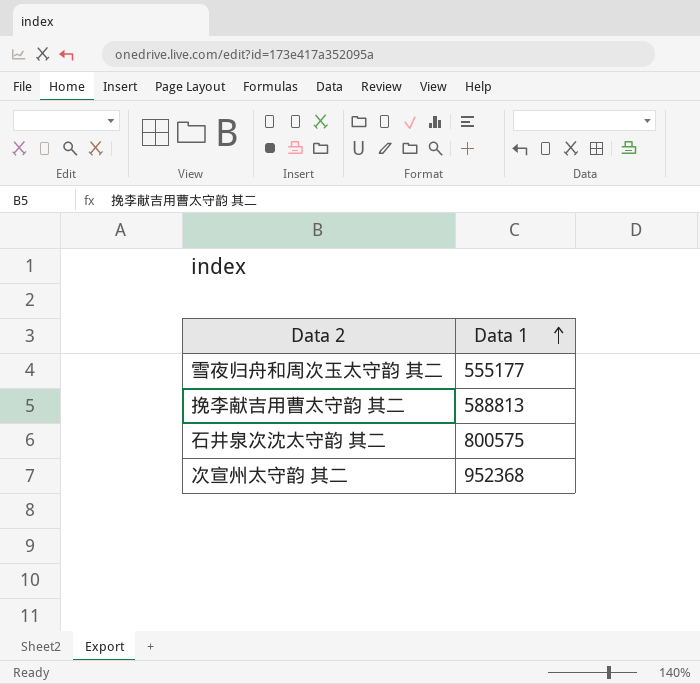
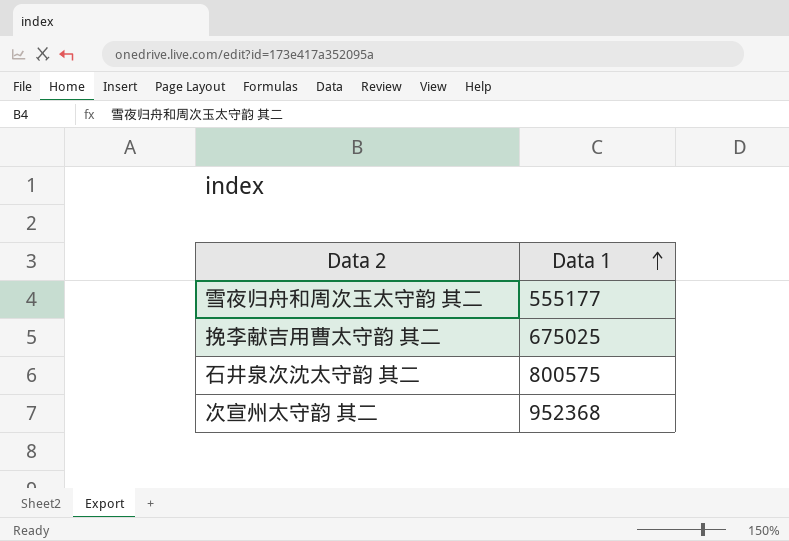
挽李献吉用曹太守韵 其二 | Data 1: 588813 -> 675025

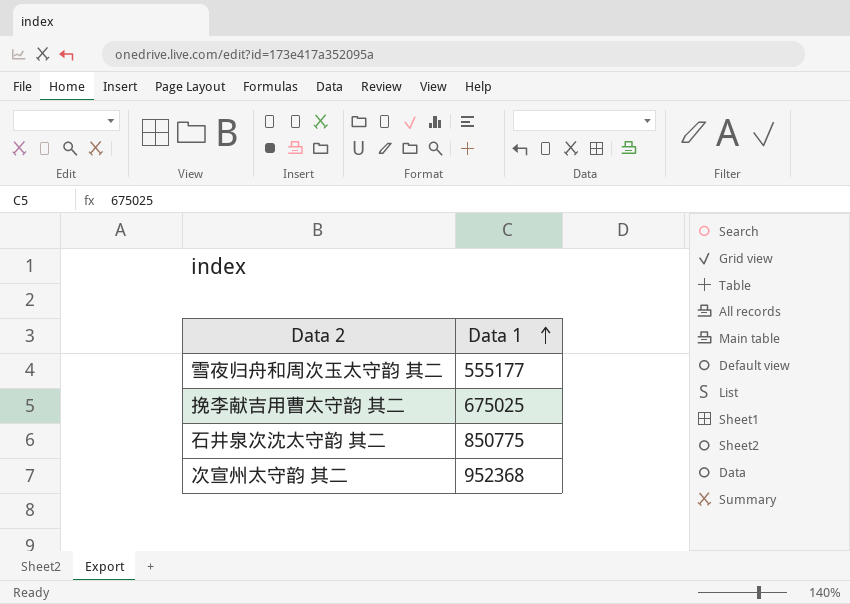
石井泉次沈太守韵 其二 | Data 1: 800575 -> 850775

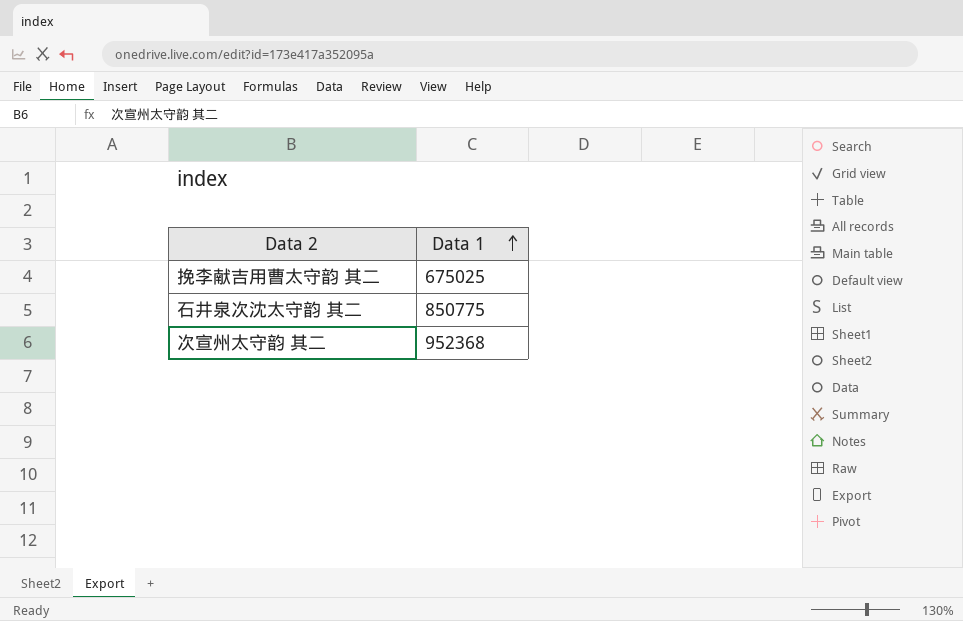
row 雪夜归舟和周次玉太守韵 其二: 555177 -> none

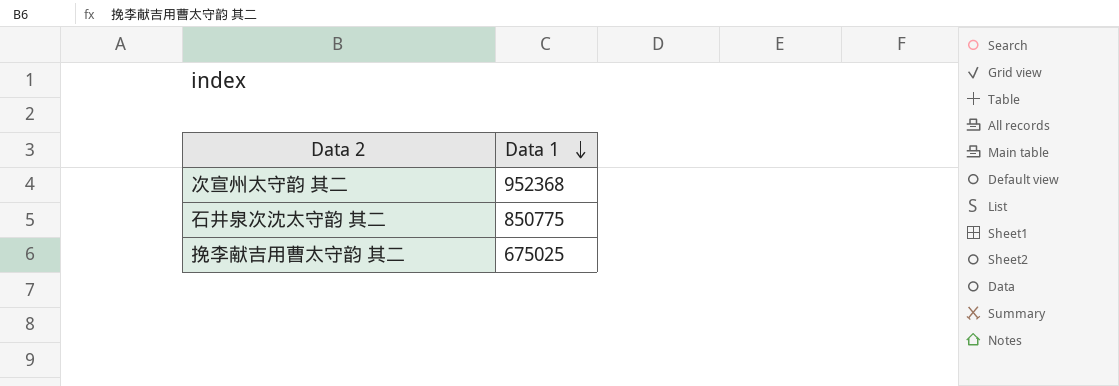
row order: Data 1 ascending -> Data 1 descending

